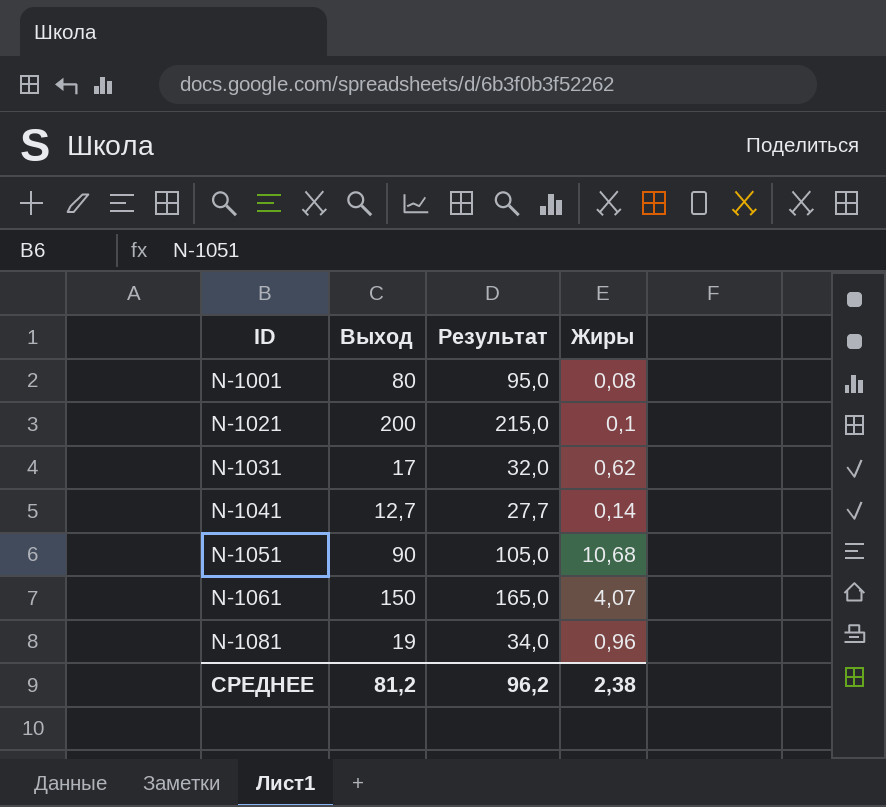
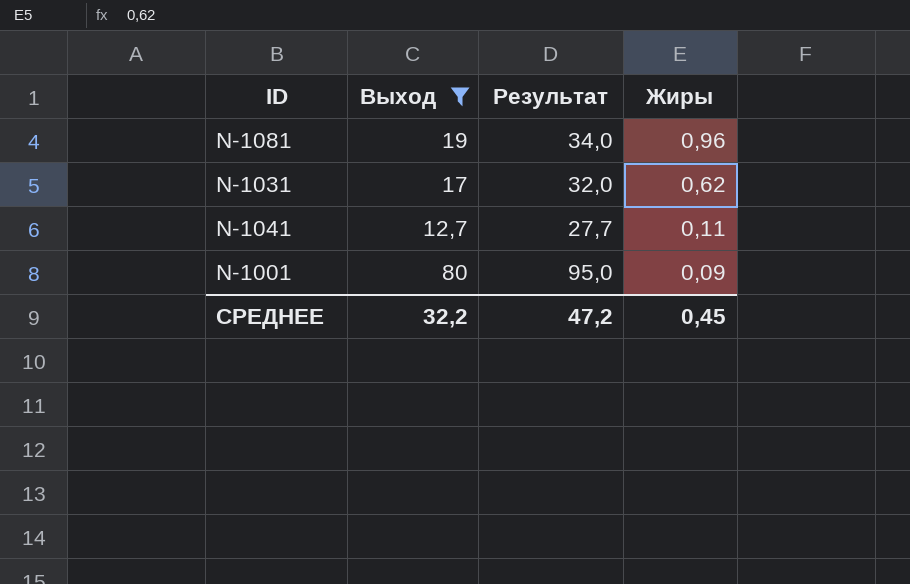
filter: none -> Выход <= 80
row order: ID ascending -> Жиры descending
N-1041 | Жиры: 0,14 -> 0,11
N-1001 | Жиры: 0,08 -> 0,09
СРЕДНЕЕ | Выход: 81,2 -> 32,2
СРЕДНЕЕ | Результат: 96,2 -> 47,2
СРЕДНЕЕ | Жиры: 2,38 -> 0,45

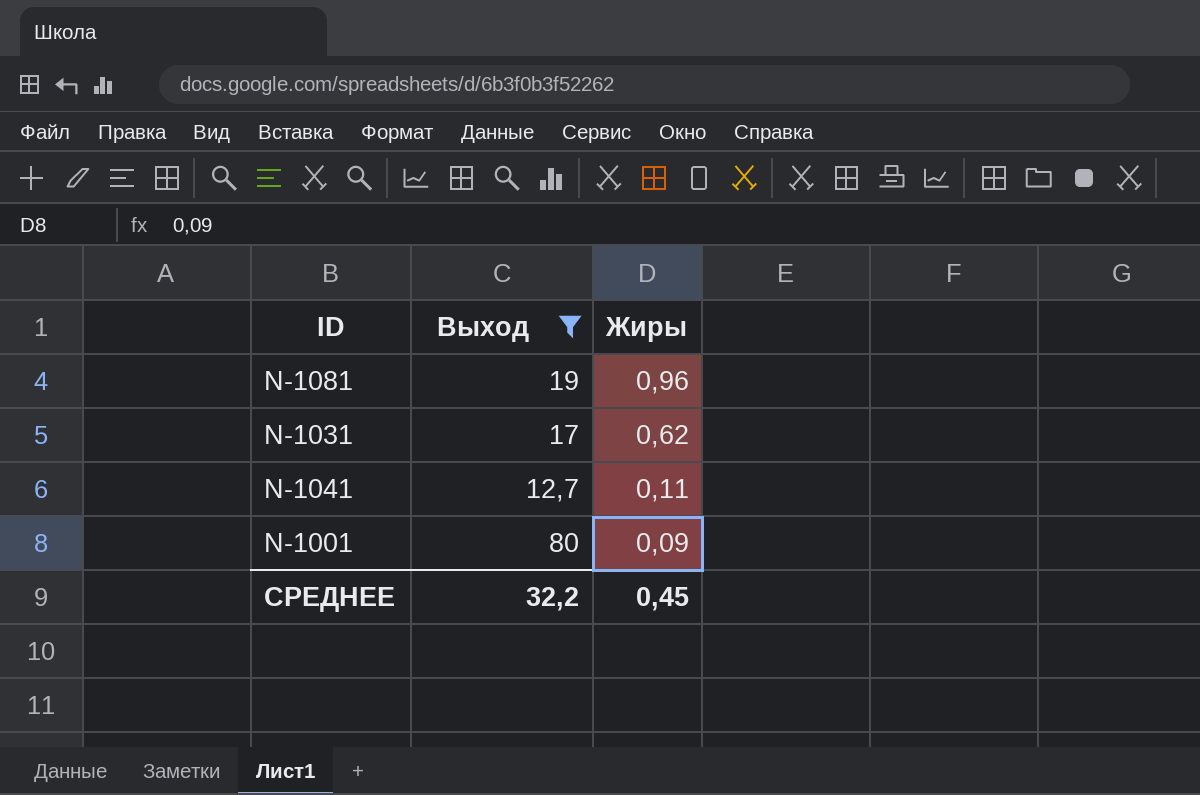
column Результат | formula: [Выход] + 15 -> none

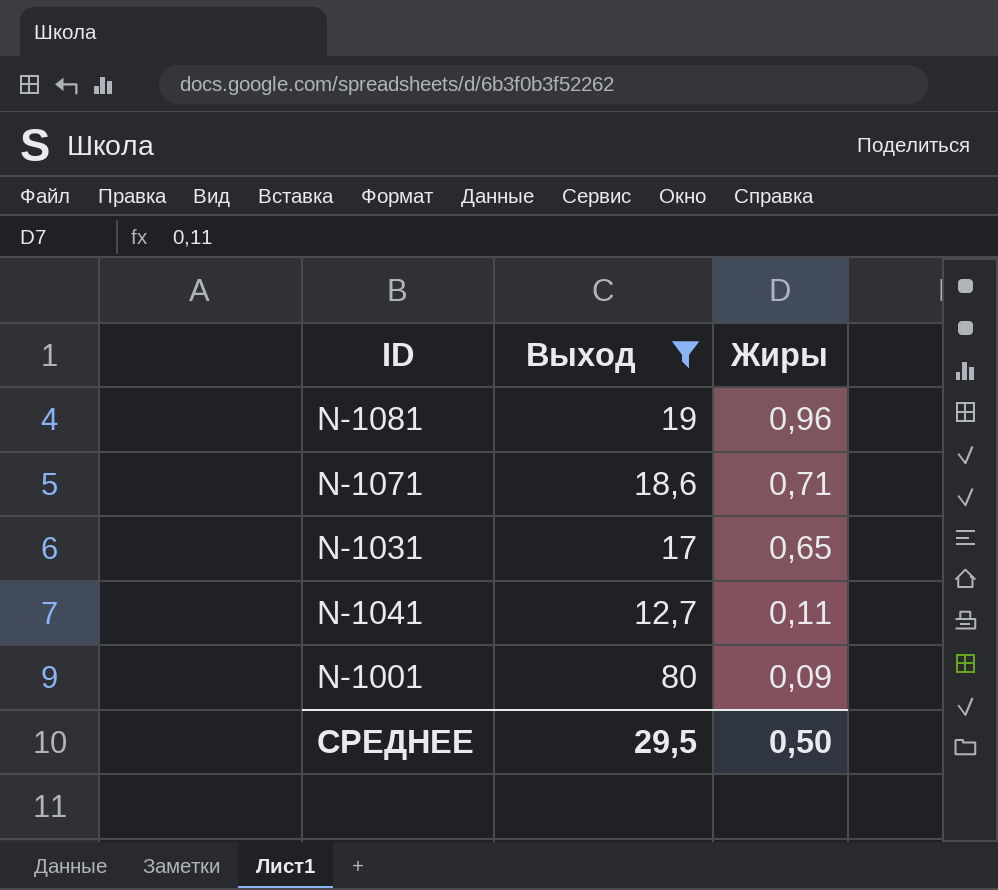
row N-1071: none -> 18,6 | 0,71
N-1031 | Жиры: 0,62 -> 0,65
СРЕДНЕЕ | Выход: 32,2 -> 29,5
СРЕДНЕЕ | Жиры: 0,45 -> 0,50

